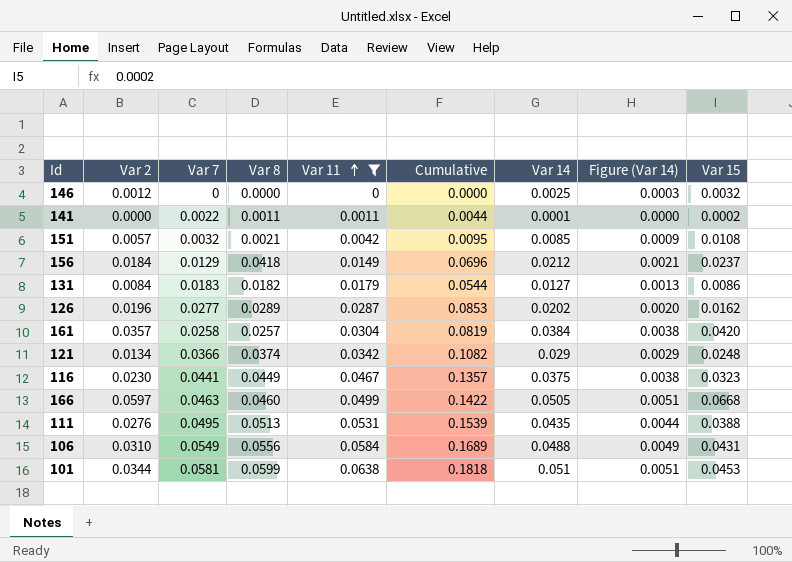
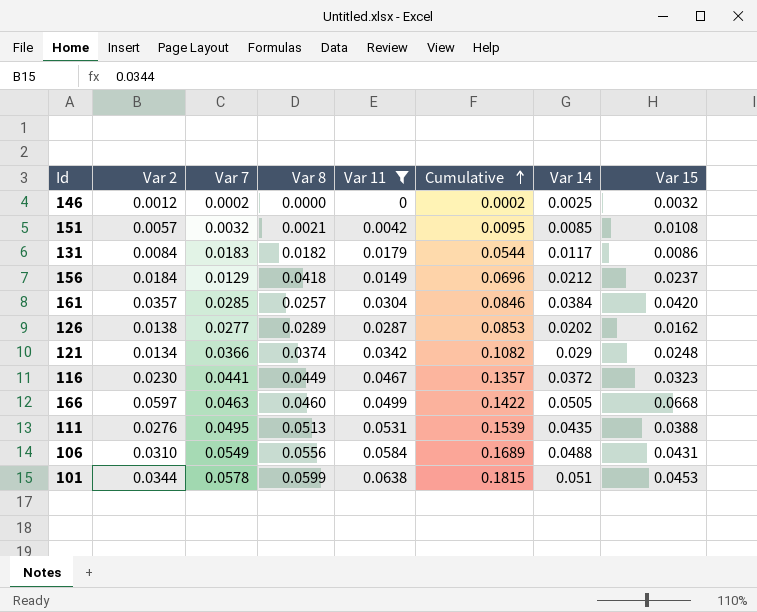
row order: Var 11 ascending -> Cumulative ascending
column Figure (Var 14) | formula: [Var 14] * 0.1 -> none
row 141: 0.0000 | 0.0022 | 0.0011 | 0.0011 | 0.0044 | 0.0001 | 0.0000 | 0.0002 -> none
146 | Var 7: 0 -> 0.0002
146 | Cumulative: 0.0000 -> 0.0002
131 | Var 14: 0.0127 -> 0.0117
161 | Var 7: 0.0258 -> 0.0285
161 | Cumulative: 0.0819 -> 0.0846
126 | Var 2: 0.0196 -> 0.0138
116 | Var 14: 0.0375 -> 0.0372
101 | Var 7: 0.0581 -> 0.0578
101 | Cumulative: 0.1818 -> 0.1815

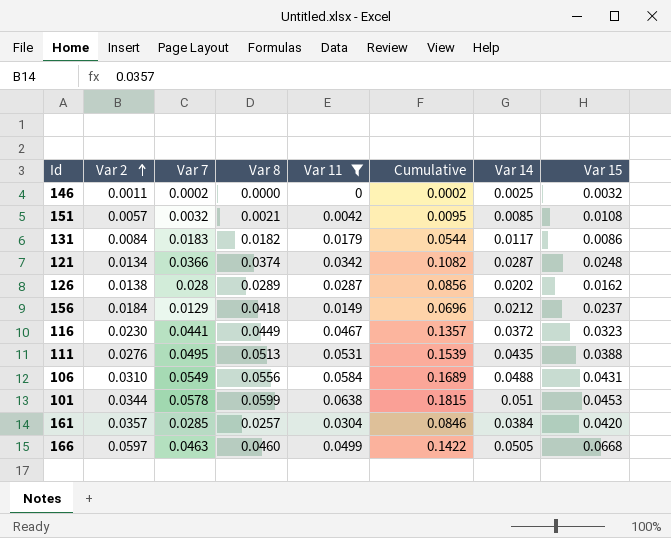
row order: Cumulative ascending -> Var 2 ascending
146 | Var 2: 0.0012 -> 0.0011
121 | Var 14: 0.029 -> 0.0287
126 | Var 7: 0.0277 -> 0.028
126 | Cumulative: 0.0853 -> 0.0856

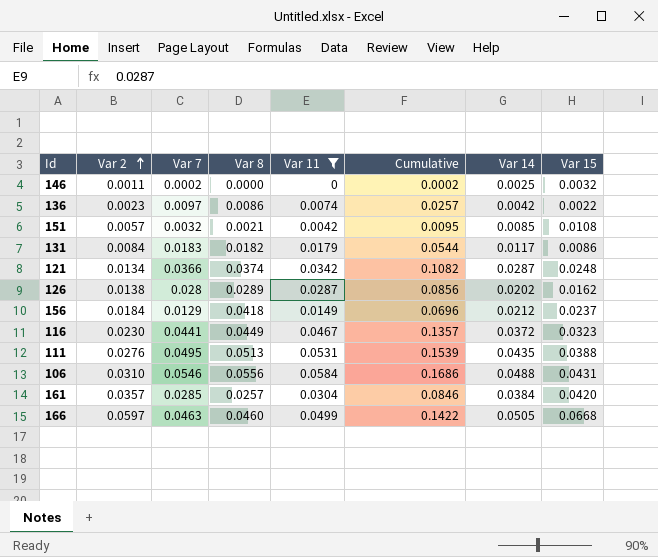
row 101: 0.0344 | 0.0578 | 0.0599 | 0.0638 | 0.1815 | 0.051 | 0.0453 -> none
row 136: none -> 0.0023 | 0.0097 | 0.0086 | 0.0074 | 0.0257 | 0.0042 | 0.0022
106 | Var 7: 0.0549 -> 0.0546
106 | Cumulative: 0.1689 -> 0.1686

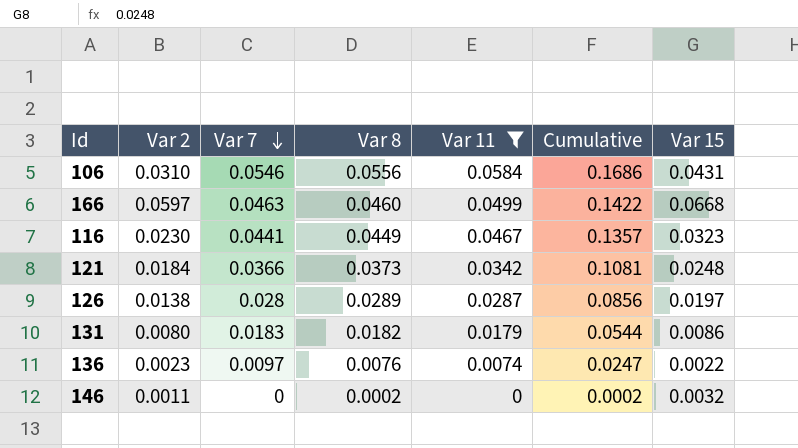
row order: Var 2 ascending -> Var 7 descending
column Var 14 | position: 7 -> none
row 151: 0.0057 | 0.0032 | 0.0021 | 0.0042 | 0.0095 | 0.0085 | 0.0108 -> none
row 156: 0.0184 | 0.0129 | 0.0418 | 0.0149 | 0.0696 | 0.0212 | 0.0237 -> none
row 111: 0.0276 | 0.0495 | 0.0513 | 0.0531 | 0.1539 | 0.0435 | 0.0388 -> none
row 161: 0.0357 | 0.0285 | 0.0257 | 0.0304 | 0.0846 | 0.0384 | 0.0420 -> none
121 | Var 2: 0.0134 -> 0.0184
121 | Var 8: 0.0374 -> 0.0373
121 | Cumulative: 0.1082 -> 0.1081
126 | Var 15: 0.0162 -> 0.0197
131 | Var 2: 0.0084 -> 0.0080
136 | Var 8: 0.0086 -> 0.0076
136 | Cumulative: 0.0257 -> 0.0247
146 | Var 7: 0.0002 -> 0
146 | Var 8: 0.0000 -> 0.0002

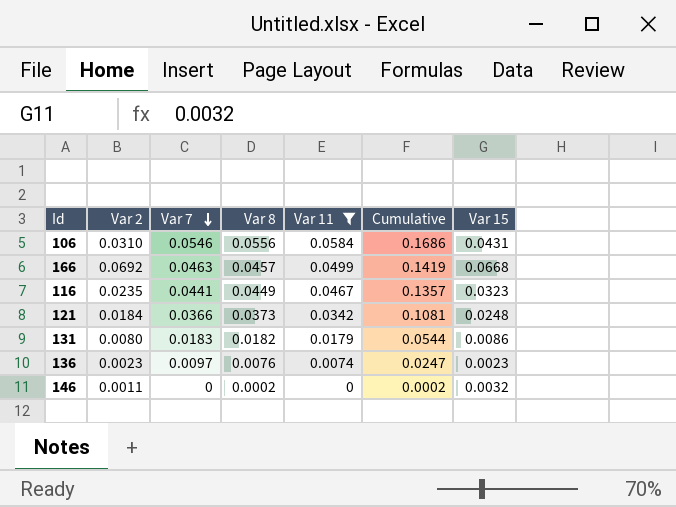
row 126: 0.0138 | 0.028 | 0.0289 | 0.0287 | 0.0856 | 0.0197 -> none
166 | Var 2: 0.0597 -> 0.0692
166 | Var 8: 0.0460 -> 0.0457
166 | Cumulative: 0.1422 -> 0.1419
116 | Var 2: 0.0230 -> 0.0235
136 | Var 15: 0.0022 -> 0.0023

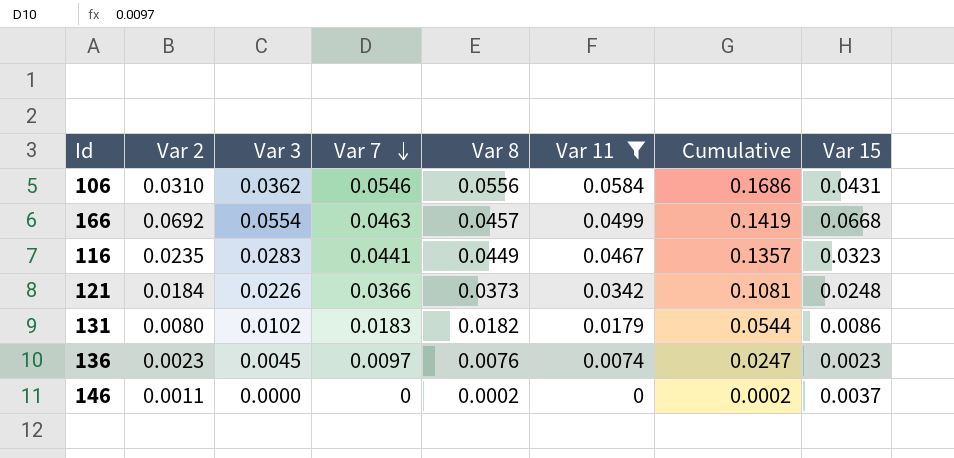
column Var 3 | position: none -> 3
146 | Var 15: 0.0032 -> 0.0037

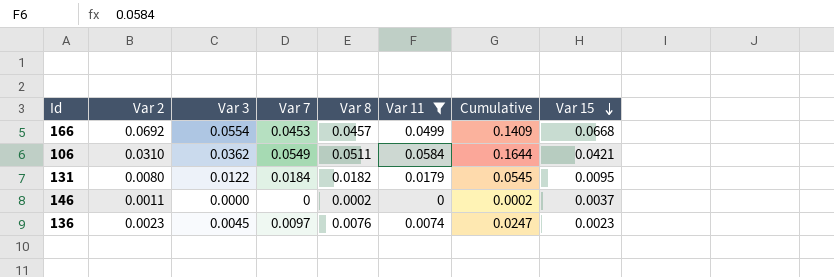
row order: Var 7 descending -> Var 15 descending
row 116: 0.0235 | 0.0283 | 0.0441 | 0.0449 | 0.0467 | 0.1357 | 0.0323 -> none
row 121: 0.0184 | 0.0226 | 0.0366 | 0.0373 | 0.0342 | 0.1081 | 0.0248 -> none
166 | Var 7: 0.0463 -> 0.0453
166 | Cumulative: 0.1419 -> 0.1409
106 | Var 7: 0.0546 -> 0.0549
106 | Var 8: 0.0556 -> 0.0511
106 | Cumulative: 0.1686 -> 0.1644
106 | Var 15: 0.0431 -> 0.0421
131 | Var 3: 0.0102 -> 0.0122
131 | Var 7: 0.0183 -> 0.0184
131 | Cumulative: 0.0544 -> 0.0545
131 | Var 15: 0.0086 -> 0.0095

